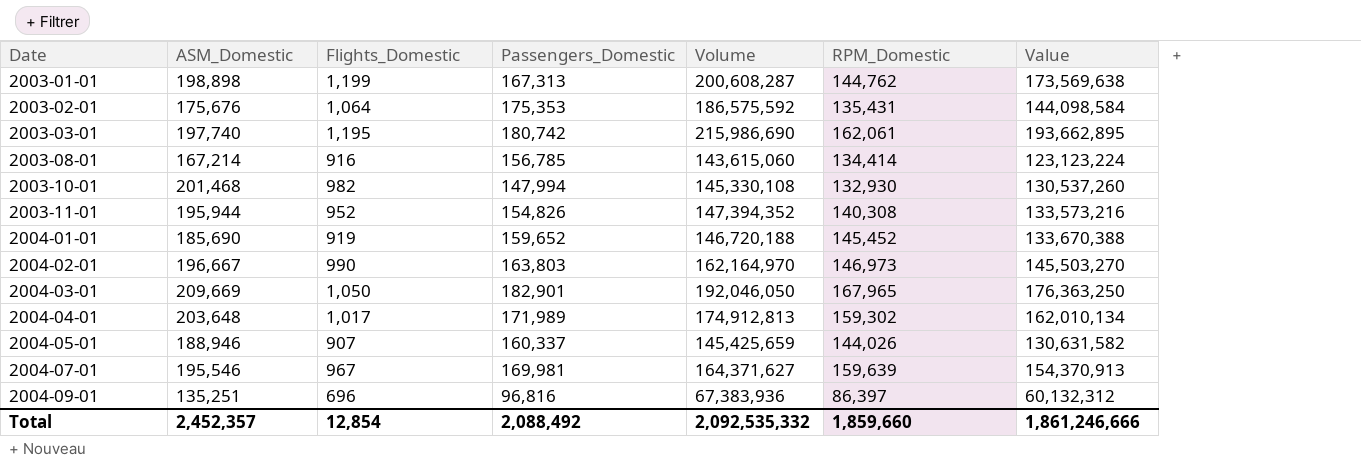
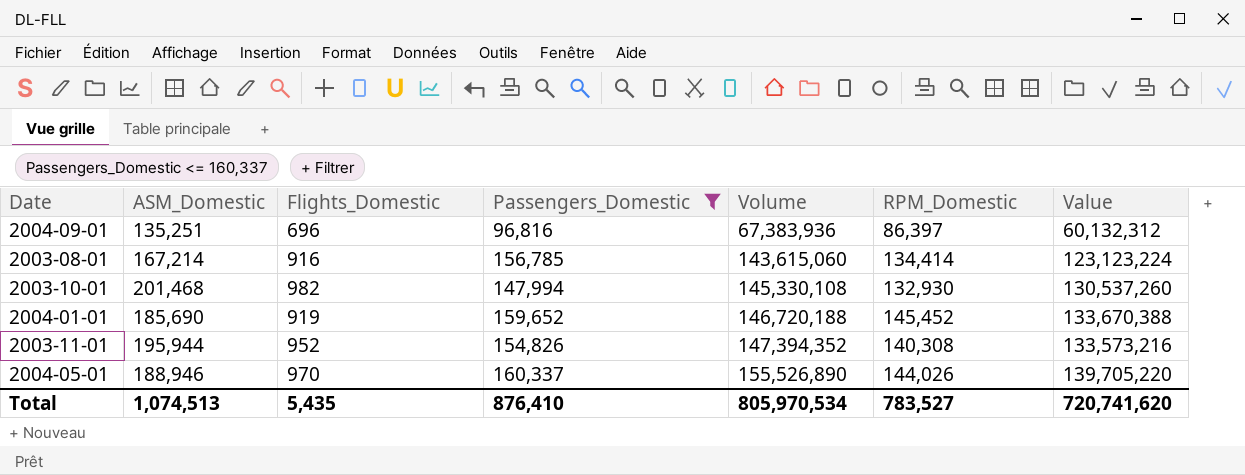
filter: none -> Passengers_Domestic <= 160,337
row order: Date ascending -> Volume ascending
2004-05-01 | Flights_Domestic: 907 -> 970
2004-05-01 | Volume: 145,425,659 -> 155,526,890
2004-05-01 | Value: 130,631,582 -> 139,705,220
Total | ASM_Domestic: 2,452,357 -> 1,074,513
Total | Flights_Domestic: 12,854 -> 5,435
Total | Passengers_Domestic: 2,088,492 -> 876,410
Total | Volume: 2,092,535,332 -> 805,970,534
Total | RPM_Domestic: 1,859,660 -> 783,527
Total | Value: 1,861,246,666 -> 720,741,620

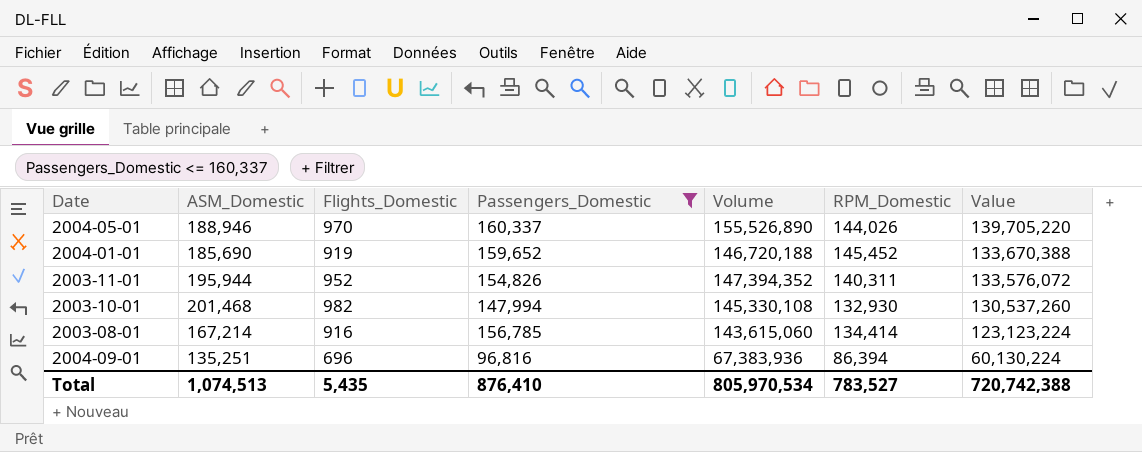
row order: Volume ascending -> Value descending
2003-11-01 | RPM_Domestic: 140,308 -> 140,311
2003-11-01 | Value: 133,573,216 -> 133,576,072
2004-09-01 | RPM_Domestic: 86,397 -> 86,394
2004-09-01 | Value: 60,132,312 -> 60,130,224
Total | Value: 720,741,620 -> 720,742,388

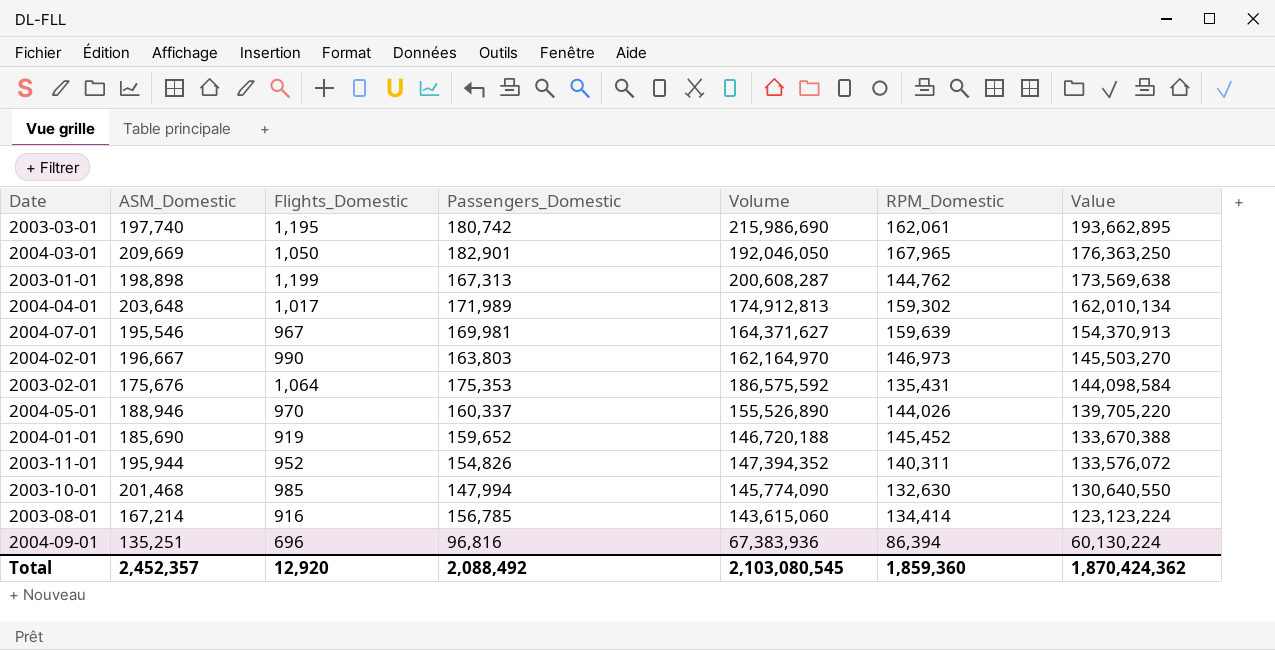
filter: Passengers_Domestic <= 160,337 -> none
2003-10-01 | Flights_Domestic: 982 -> 985
2003-10-01 | Volume: 145,330,108 -> 145,774,090
2003-10-01 | RPM_Domestic: 132,930 -> 132,630
2003-10-01 | Value: 130,537,260 -> 130,640,550
Total | ASM_Domestic: 1,074,513 -> 2,452,357
Total | Flights_Domestic: 5,435 -> 12,920
Total | Passengers_Domestic: 876,410 -> 2,088,492
Total | Volume: 805,970,534 -> 2,103,080,545
Total | RPM_Domestic: 783,527 -> 1,859,360
Total | Value: 720,742,388 -> 1,870,424,362

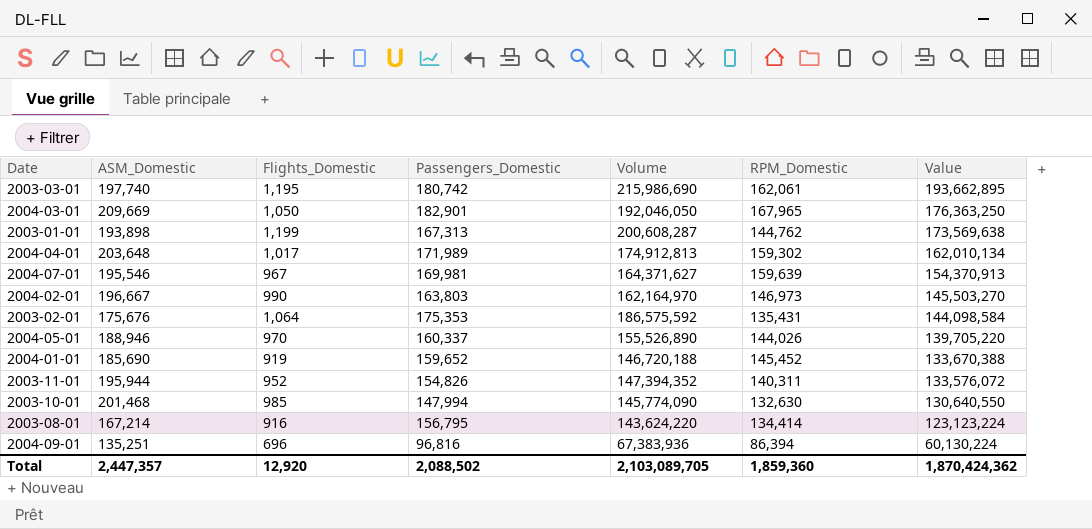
2003-01-01 | ASM_Domestic: 198,898 -> 193,898
2003-08-01 | Passengers_Domestic: 156,785 -> 156,795
2003-08-01 | Volume: 143,615,060 -> 143,624,220
Total | ASM_Domestic: 2,452,357 -> 2,447,357
Total | Passengers_Domestic: 2,088,492 -> 2,088,502
Total | Volume: 2,103,080,545 -> 2,103,089,705

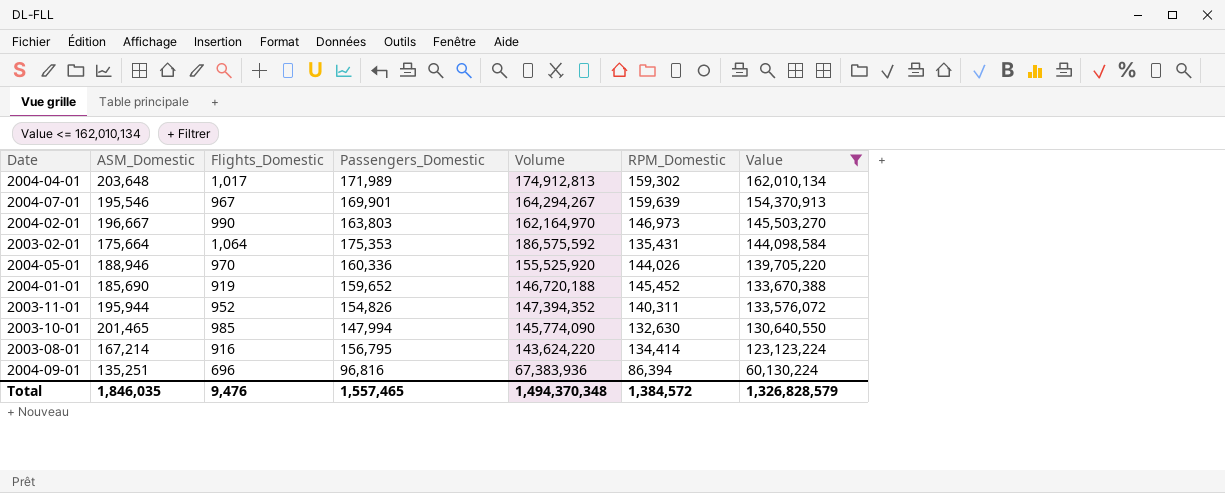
filter: none -> Value <= 162,010,134
2004-07-01 | Passengers_Domestic: 169,981 -> 169,901
2004-07-01 | Volume: 164,371,627 -> 164,294,267
2003-02-01 | ASM_Domestic: 175,676 -> 175,664
2004-05-01 | Passengers_Domestic: 160,337 -> 160,336
2004-05-01 | Volume: 155,526,890 -> 155,525,920
2003-10-01 | ASM_Domestic: 201,468 -> 201,465
Total | ASM_Domestic: 2,447,357 -> 1,846,035
Total | Flights_Domestic: 12,920 -> 9,476
Total | Passengers_Domestic: 2,088,502 -> 1,557,465
Total | Volume: 2,103,089,705 -> 1,494,370,348
Total | RPM_Domestic: 1,859,360 -> 1,384,572
Total | Value: 1,870,424,362 -> 1,326,828,579

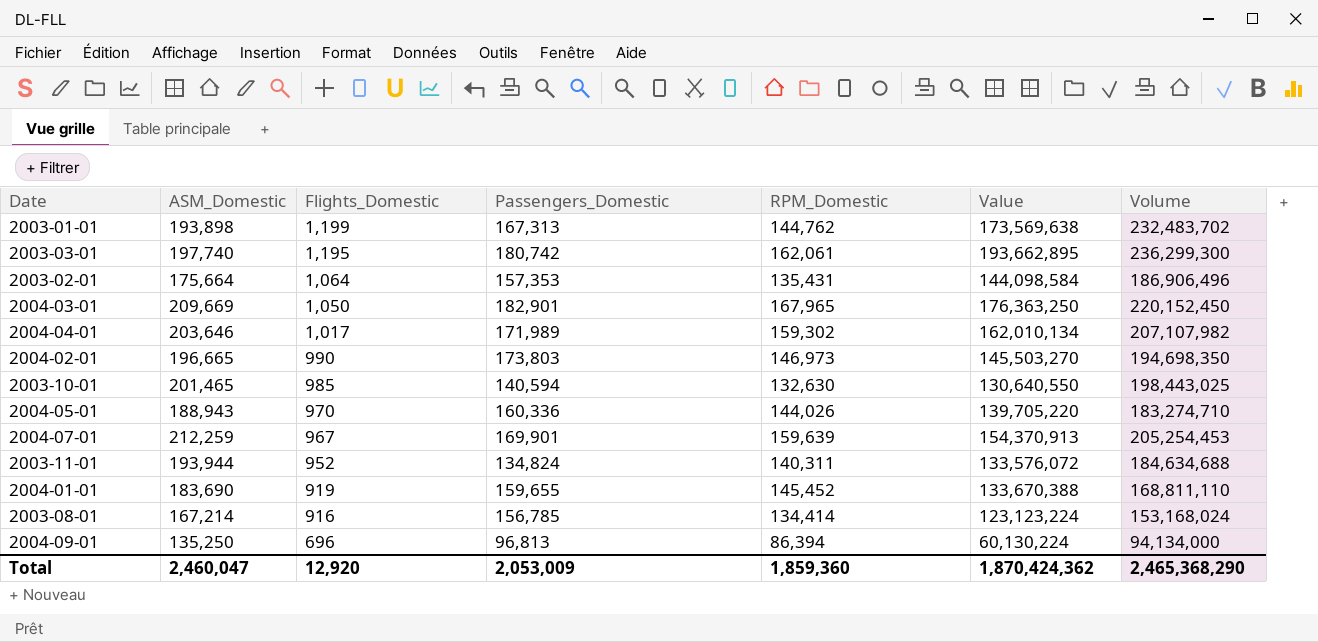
filter: Value <= 162,010,134 -> none
row order: Value descending -> Flights_Domestic descending
column Volume | formula: [Flights_Domestic] * [Passengers_Domestic] -> [ASM_Domestic] * [Flights_Domestic]
column Volume | position: 5 -> 7
2003-02-01 | Passengers_Domestic: 175,353 -> 157,353
2004-04-01 | ASM_Domestic: 203,648 -> 203,646
2004-02-01 | ASM_Domestic: 196,667 -> 196,665
2004-02-01 | Passengers_Domestic: 163,803 -> 173,803
2003-10-01 | Passengers_Domestic: 147,994 -> 140,594
2004-05-01 | ASM_Domestic: 188,946 -> 188,943
2004-07-01 | ASM_Domestic: 195,546 -> 212,259
2003-11-01 | ASM_Domestic: 195,944 -> 193,944
2003-11-01 | Passengers_Domestic: 154,826 -> 134,824
2004-01-01 | ASM_Domestic: 185,690 -> 183,690
2004-01-01 | Passengers_Domestic: 159,652 -> 159,655
2003-08-01 | Passengers_Domestic: 156,795 -> 156,785
2004-09-01 | ASM_Domestic: 135,251 -> 135,250
2004-09-01 | Passengers_Domestic: 96,816 -> 96,813
Total | ASM_Domestic: 1,846,035 -> 2,460,047
Total | Flights_Domestic: 9,476 -> 12,920
Total | Passengers_Domestic: 1,557,465 -> 2,053,009
Total | RPM_Domestic: 1,384,572 -> 1,859,360
Total | Value: 1,326,828,579 -> 1,870,424,362
Total | Volume: 1,494,370,348 -> 2,465,368,290

